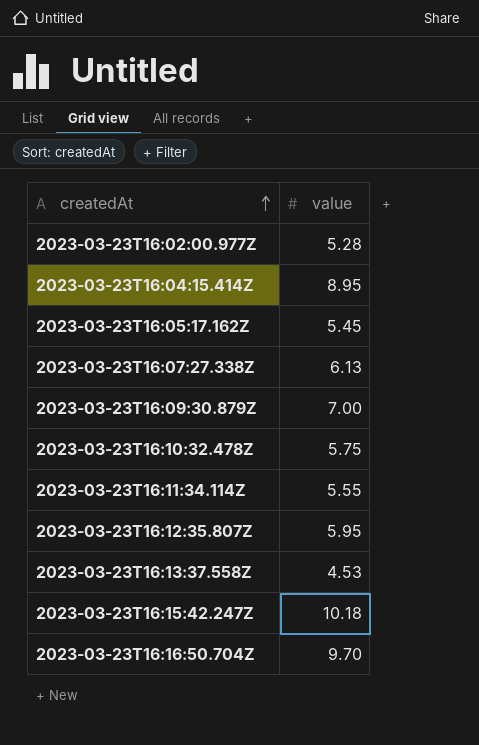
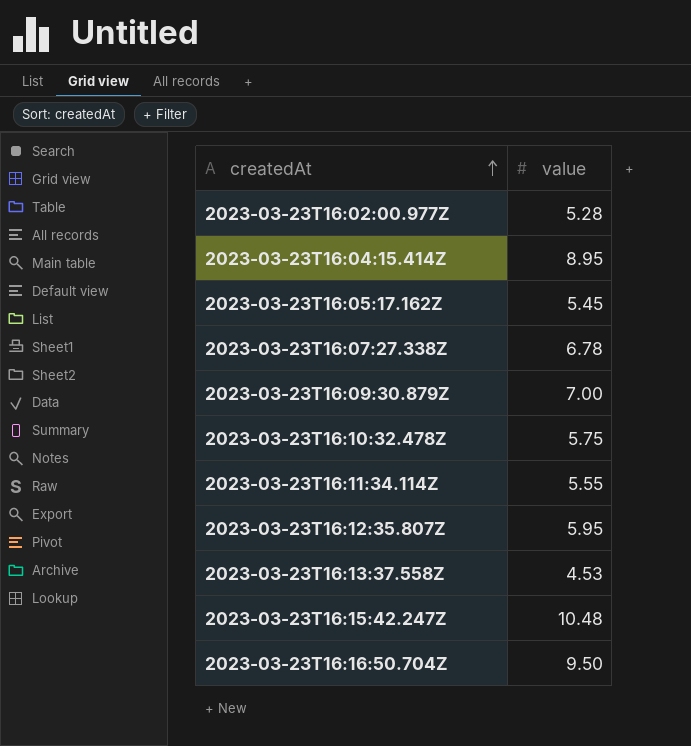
2023-03-23T16:07:27.338Z | value: 6.13 -> 6.78
2023-03-23T16:15:42.247Z | value: 10.18 -> 10.48
2023-03-23T16:16:50.704Z | value: 9.70 -> 9.50

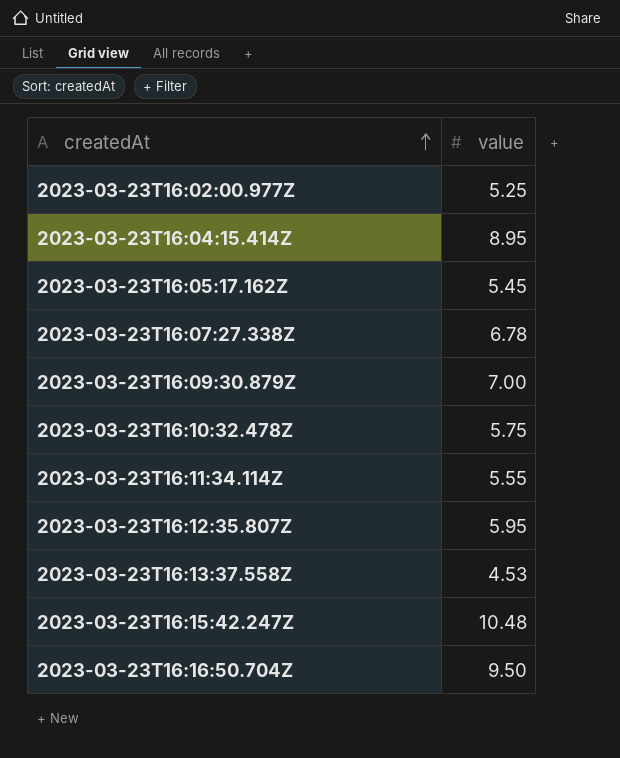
2023-03-23T16:02:00.977Z | value: 5.28 -> 5.25

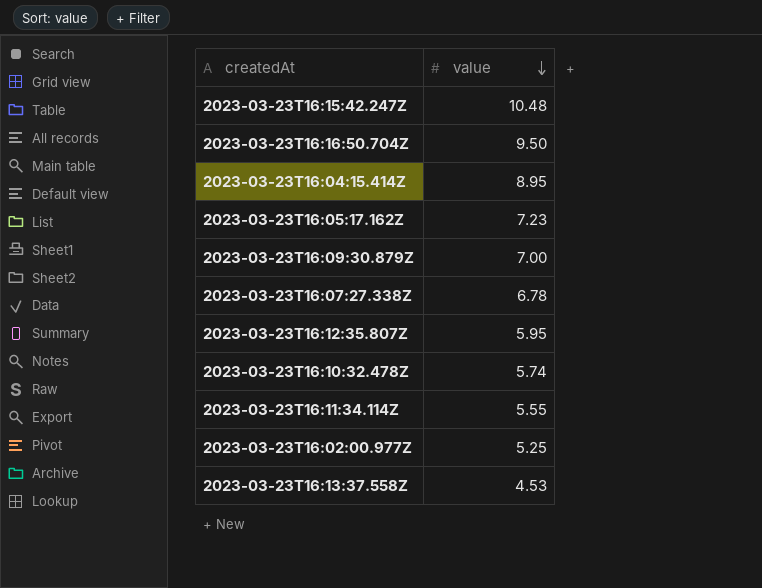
row order: createdAt ascending -> value descending
2023-03-23T16:05:17.162Z | value: 5.45 -> 7.23
2023-03-23T16:10:32.478Z | value: 5.75 -> 5.74

